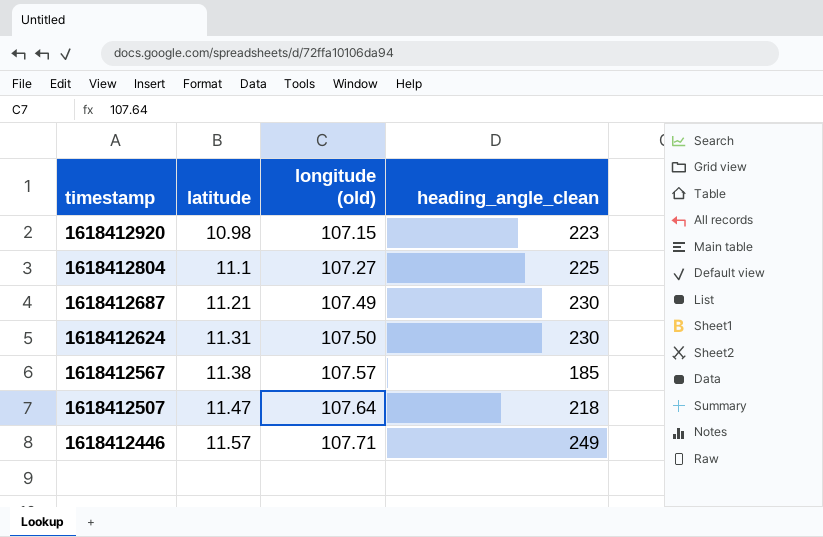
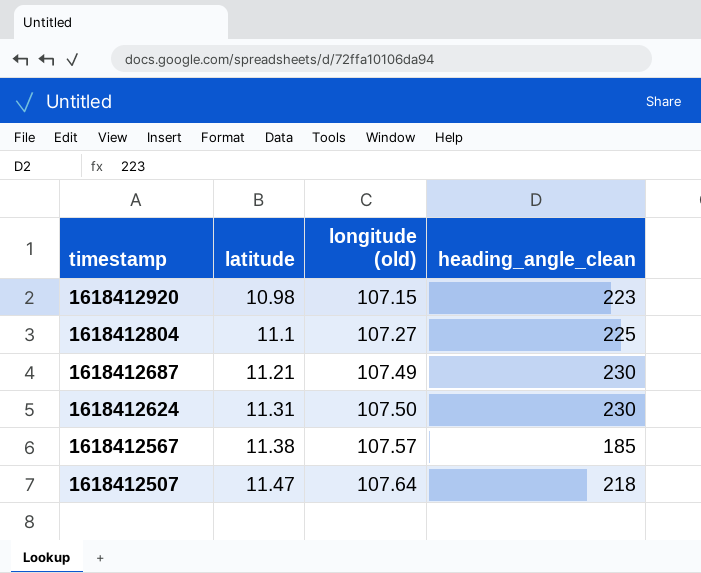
row 1618412446: 11.57 | 107.71 | 249 -> none

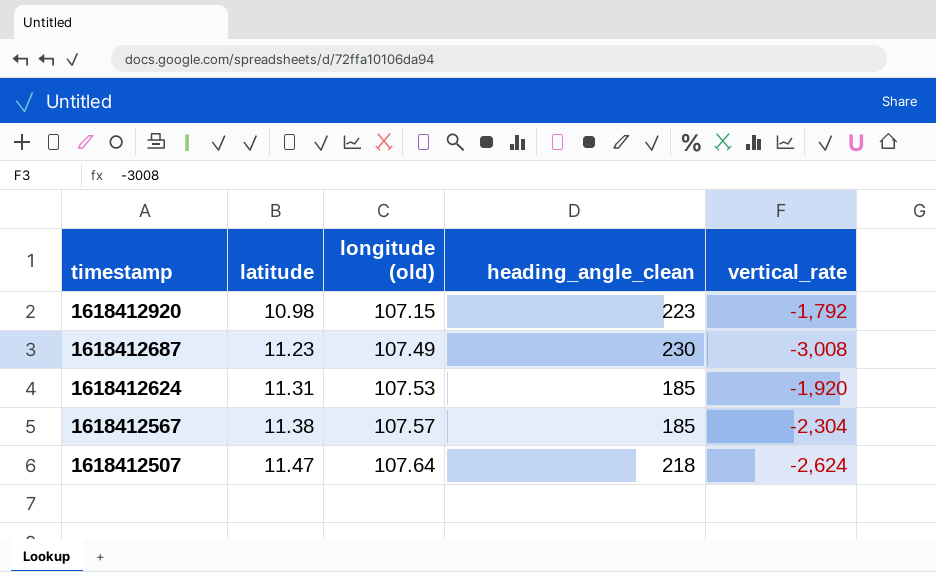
column vertical_rate | position: none -> 5
row 1618412804: 11.1 | 107.27 | 225 -> none
1618412687 | latitude: 11.21 -> 11.23
1618412624 | longitude (old): 107.50 -> 107.53
1618412624 | heading_angle_clean: 230 -> 185

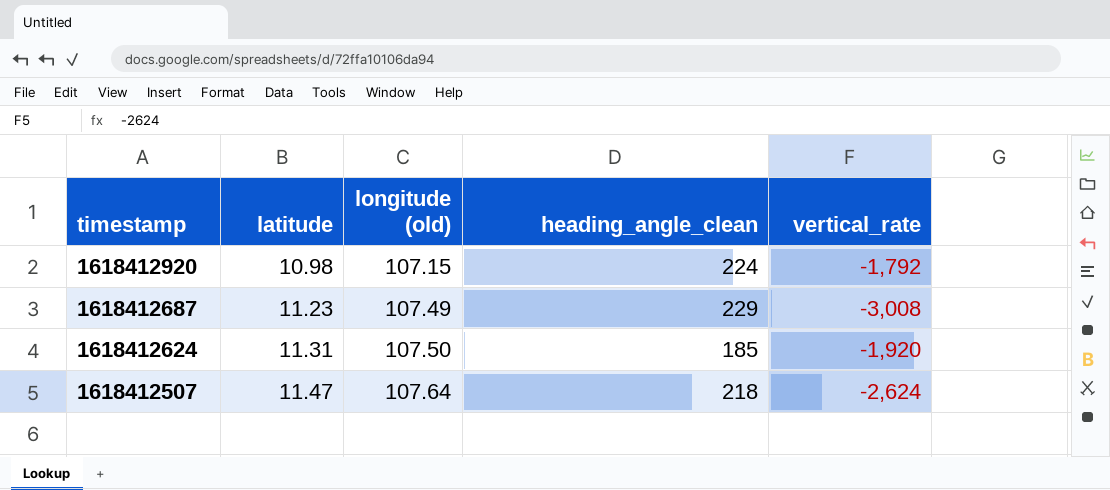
row 1618412567: 11.38 | 107.57 | 185 | -2,304 -> none
1618412920 | heading_angle_clean: 223 -> 224
1618412687 | heading_angle_clean: 230 -> 229
1618412624 | longitude (old): 107.53 -> 107.50

